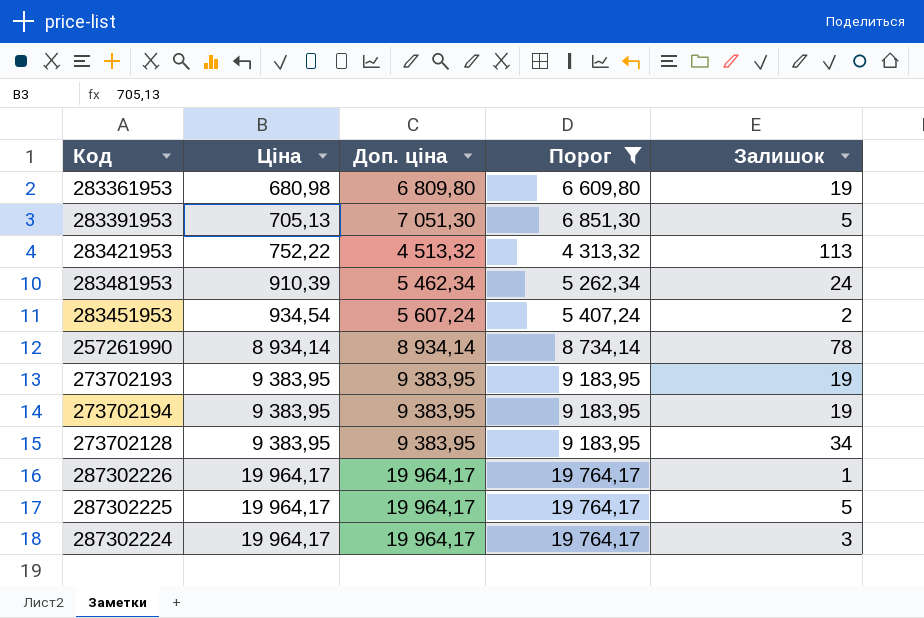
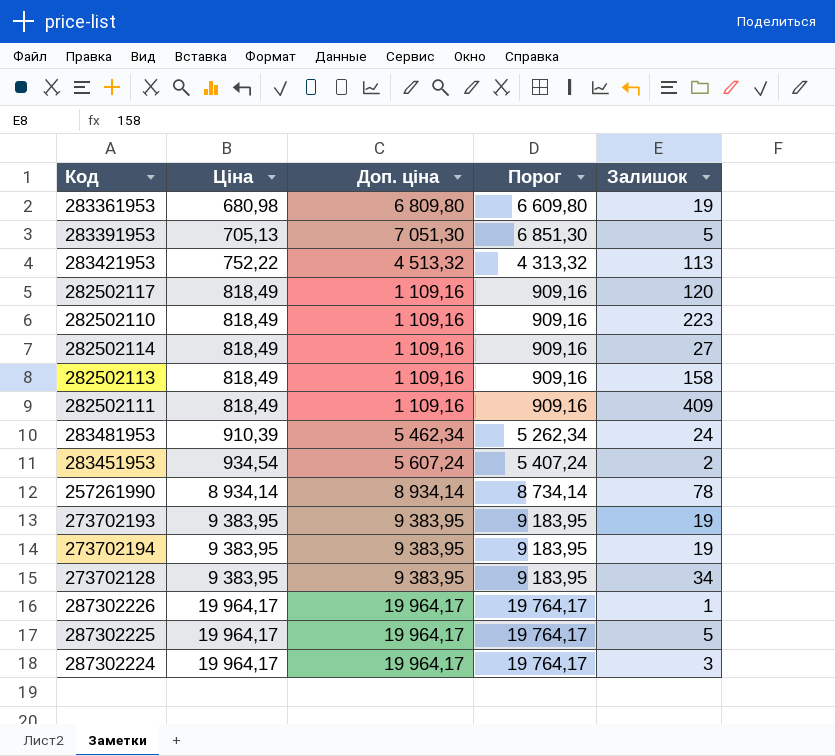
filter: Порог != 909,16 -> none

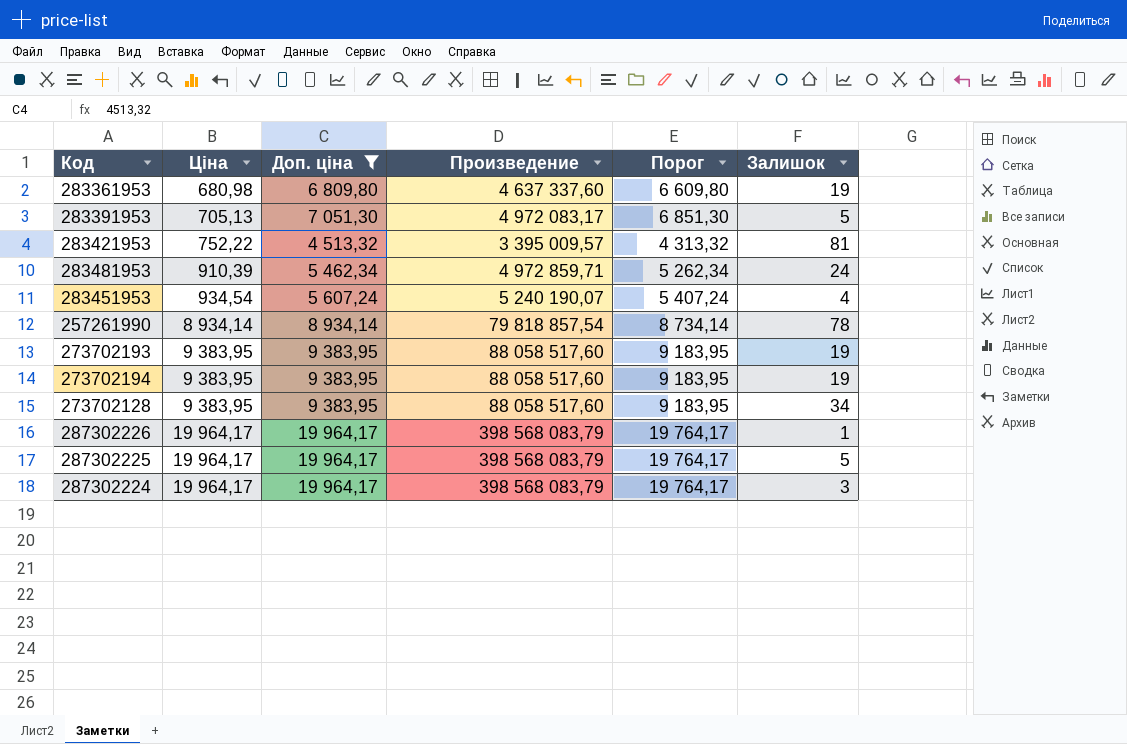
filter: none -> Доп. ціна != 1 109,16
column Произведение | formula: none -> [Ціна] * [Доп. ціна]
283421953 | Залишок: 113 -> 81
283451953 | Залишок: 2 -> 4

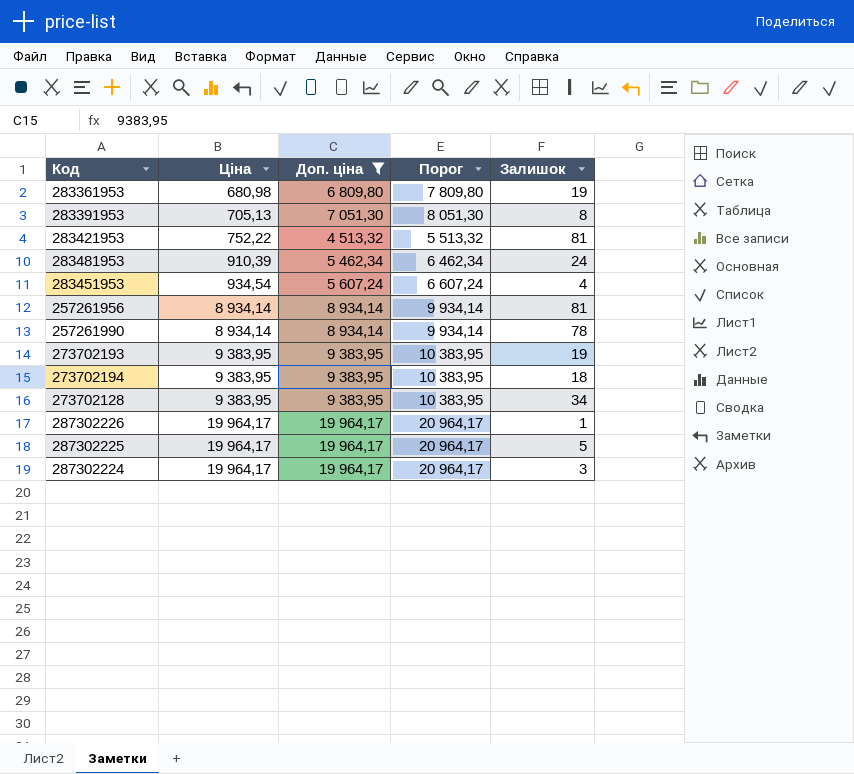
column Произведение | formula: [Ціна] * [Доп. ціна] -> none
column Порог | formula: [Доп. ціна] - 200 -> [Доп. ціна] + 1000
283391953 | Залишок: 5 -> 8
row 257261956: none -> 8 934,14 | 8 934,14 | 9 934,14 | 81
273702194 | Залишок: 19 -> 18

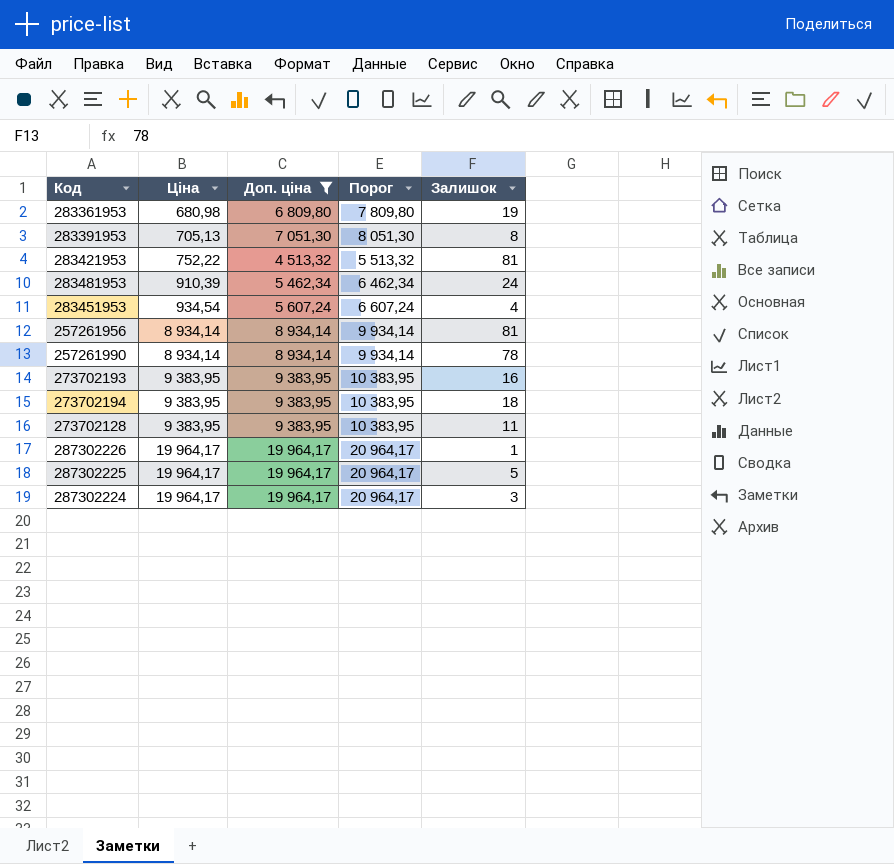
273702193 | Залишок: 19 -> 16
273702128 | Залишок: 34 -> 11

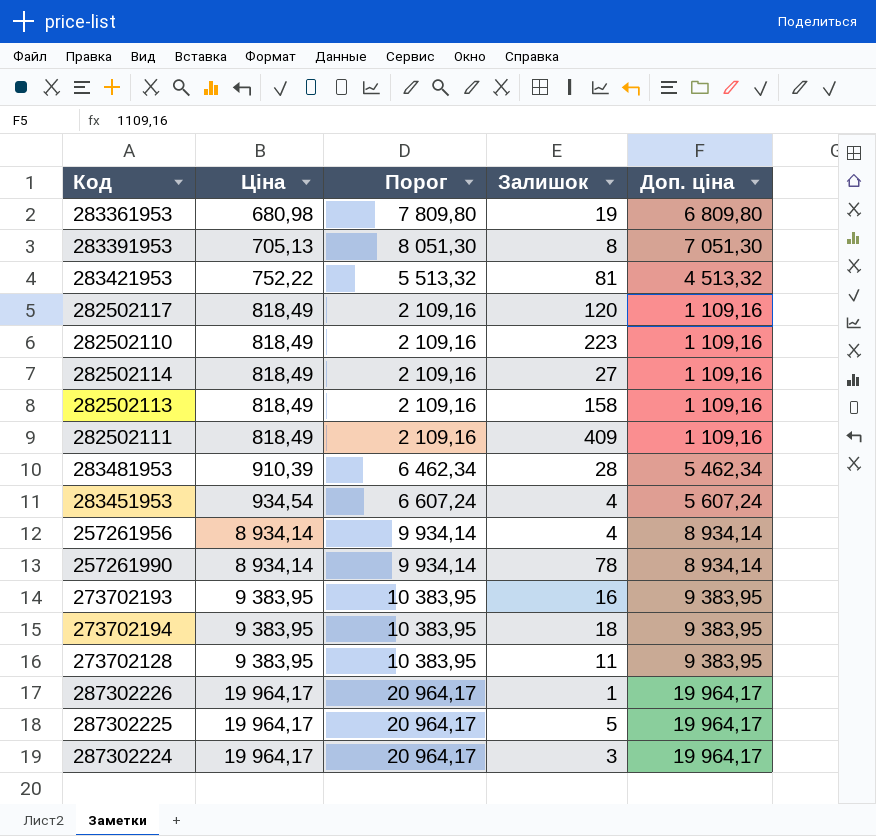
filter: Доп. ціна != 1 109,16 -> none
column Доп. ціна | position: 3 -> 5
283481953 | Залишок: 24 -> 28
257261956 | Залишок: 81 -> 4

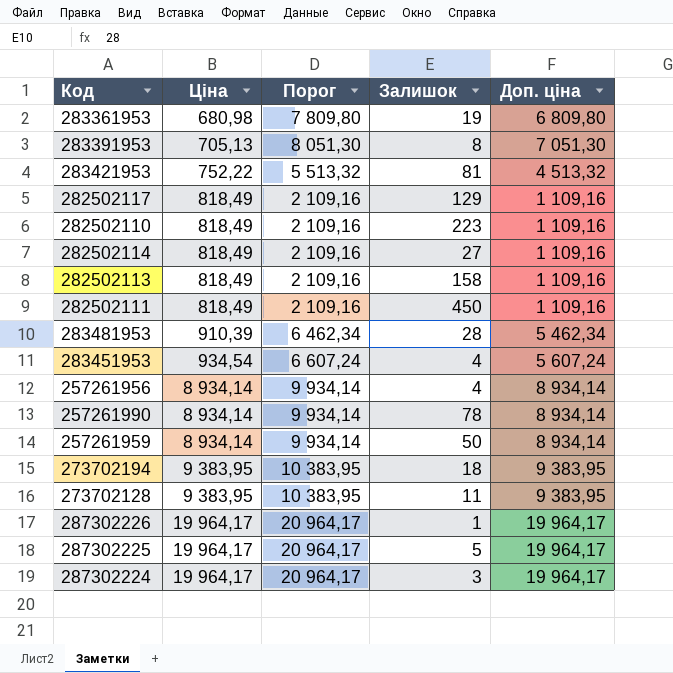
row 273702193: 9 383,95 | 10 383,95 | 16 | 9 383,95 -> none
282502117 | Залишок: 120 -> 129
282502111 | Залишок: 409 -> 450
row 257261959: none -> 8 934,14 | 9 934,14 | 50 | 8 934,14

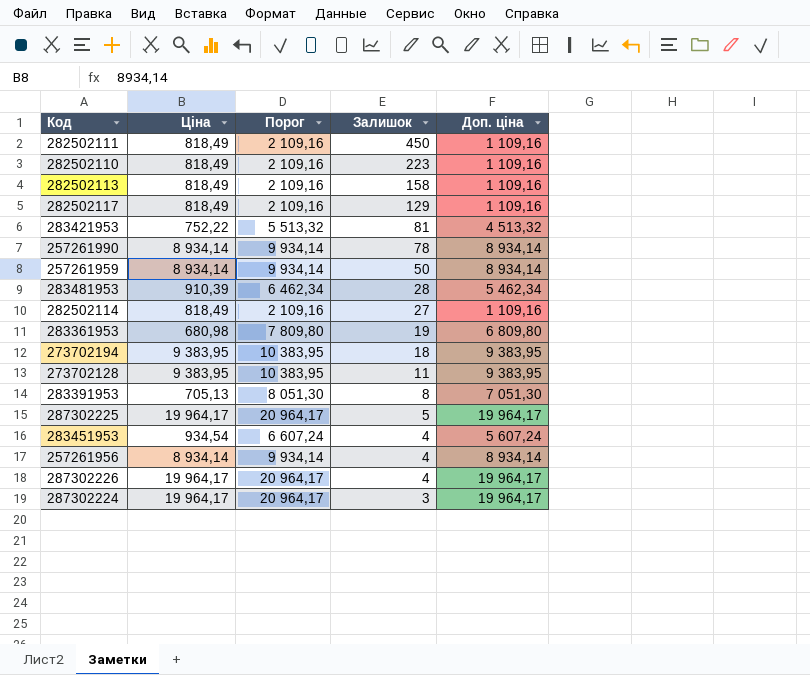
row order: Ціна ascending -> Залишок descending
287302226 | Залишок: 1 -> 4

